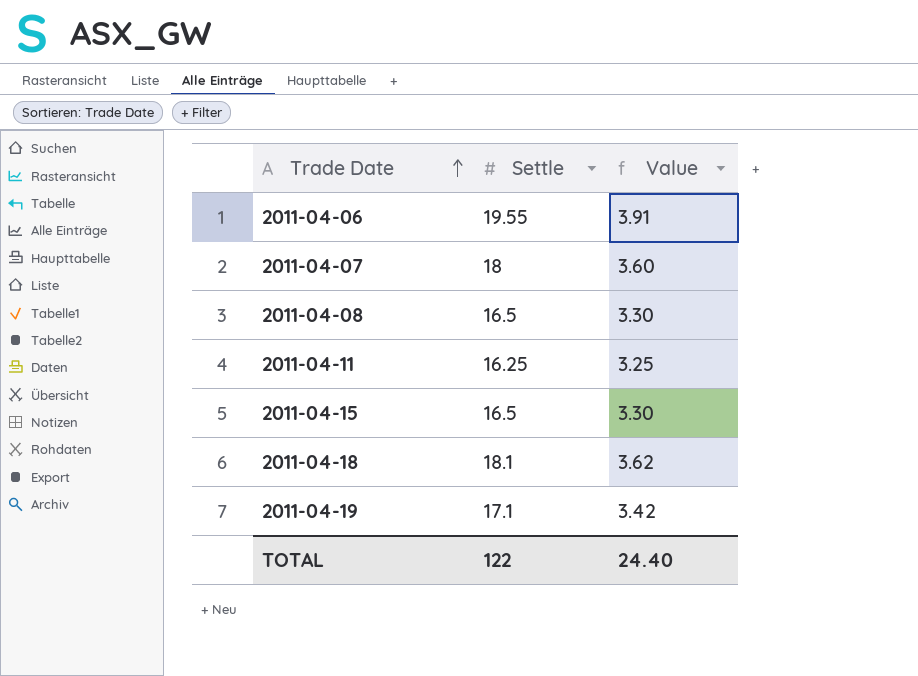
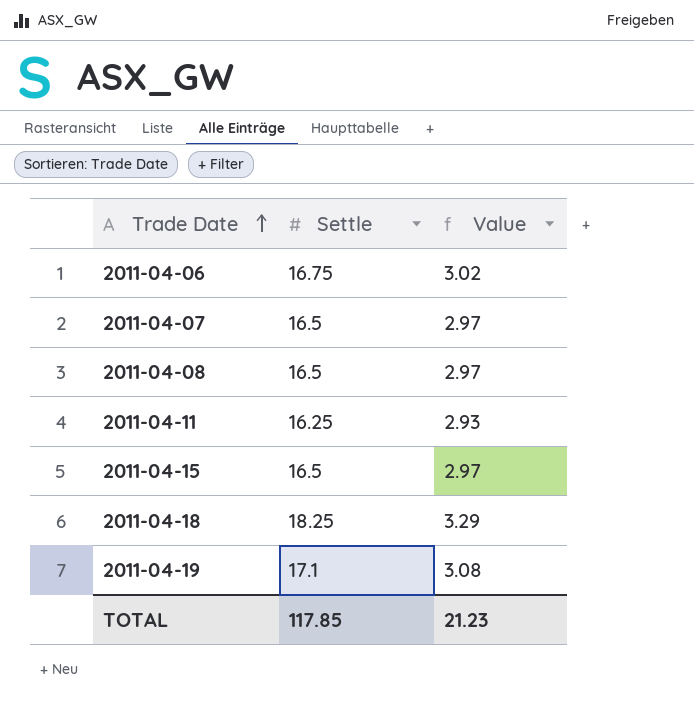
column Value | formula: [Settle] * 0.2 -> [Settle] * 0.18
2011-04-06 | Settle: 19.55 -> 16.75
2011-04-07 | Settle: 18 -> 16.5
2011-04-18 | Settle: 18.1 -> 18.25
TOTAL | Settle: 122 -> 117.85
TOTAL | Value: 24.40 -> 21.23

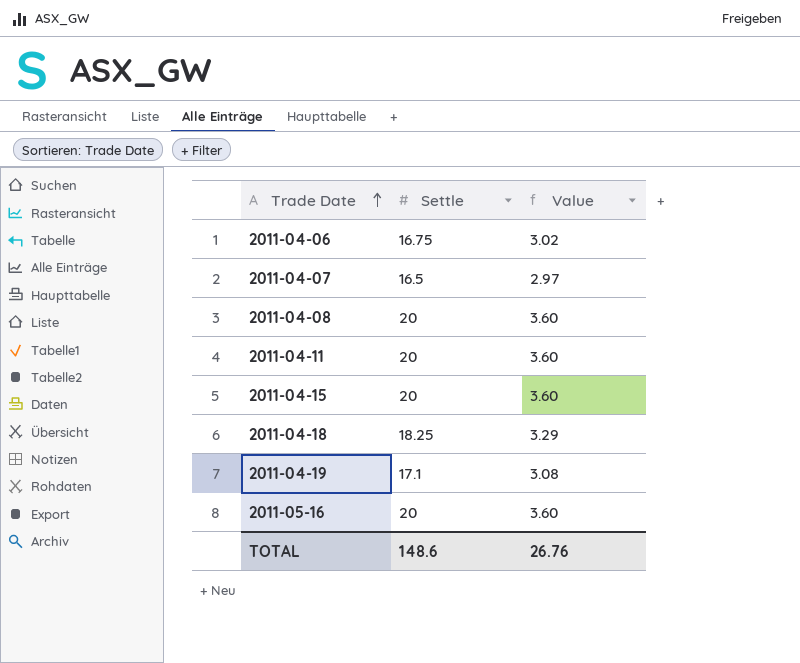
2011-04-08 | Settle: 16.5 -> 20
2011-04-08 | Value: 2.97 -> 3.60
2011-04-11 | Settle: 16.25 -> 20
2011-04-11 | Value: 2.93 -> 3.60
2011-04-15 | Settle: 16.5 -> 20
2011-04-15 | Value: 2.97 -> 3.60
row 2011-05-16: none -> 20 | 3.60
TOTAL | Settle: 117.85 -> 148.6
TOTAL | Value: 21.23 -> 26.76

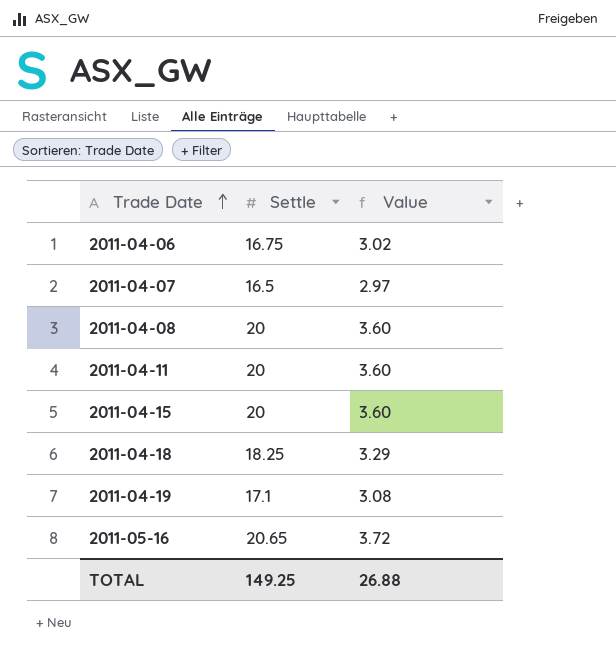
2011-05-16 | Settle: 20 -> 20.65
2011-05-16 | Value: 3.60 -> 3.72
TOTAL | Settle: 148.6 -> 149.25
TOTAL | Value: 26.76 -> 26.88

